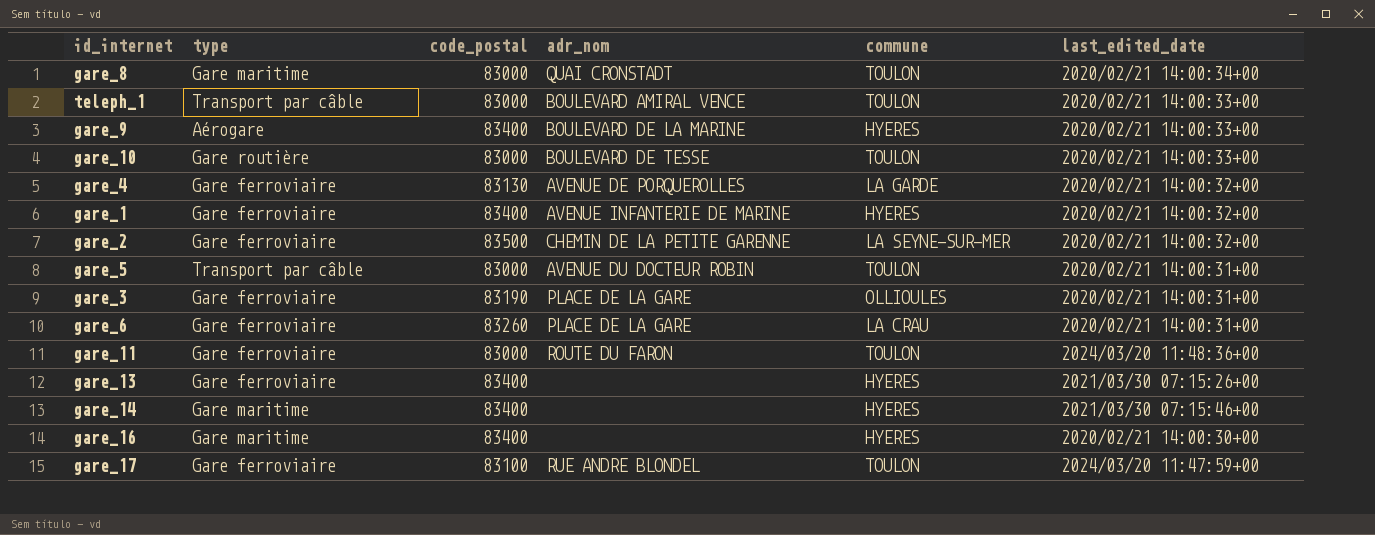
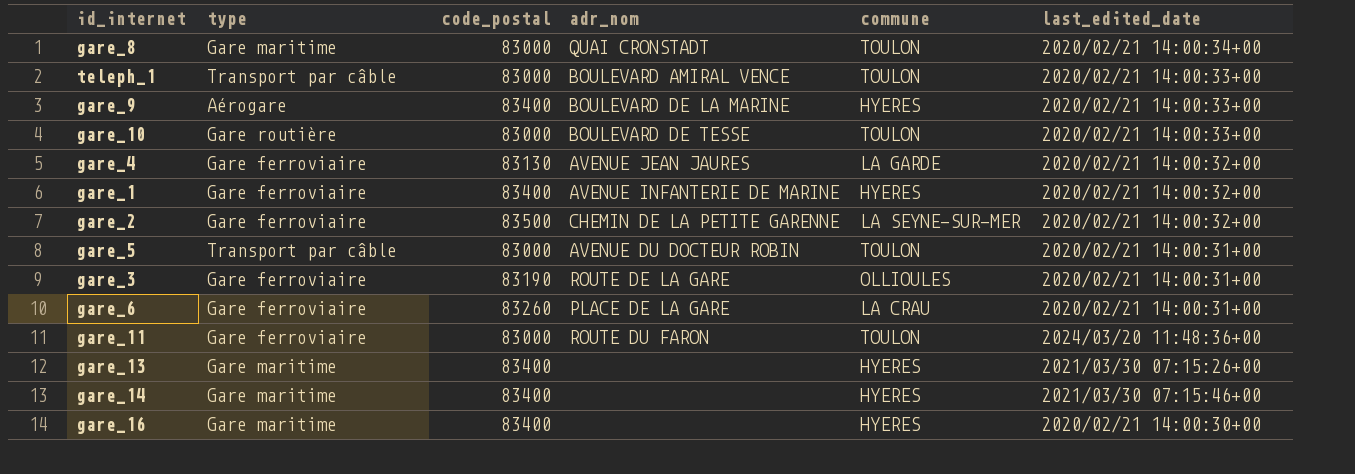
row gare_17: Gare ferroviaire | 83100 | RUE ANDRE BLONDEL | TOULON | 2024/03/20 11:47:59+00 -> none
gare_4 | adr_nom: AVENUE DE PORQUEROLLES -> AVENUE JEAN JAURES
gare_3 | adr_nom: PLACE DE LA GARE -> ROUTE DE LA GARE
gare_13 | type: Gare ferroviaire -> Gare maritime

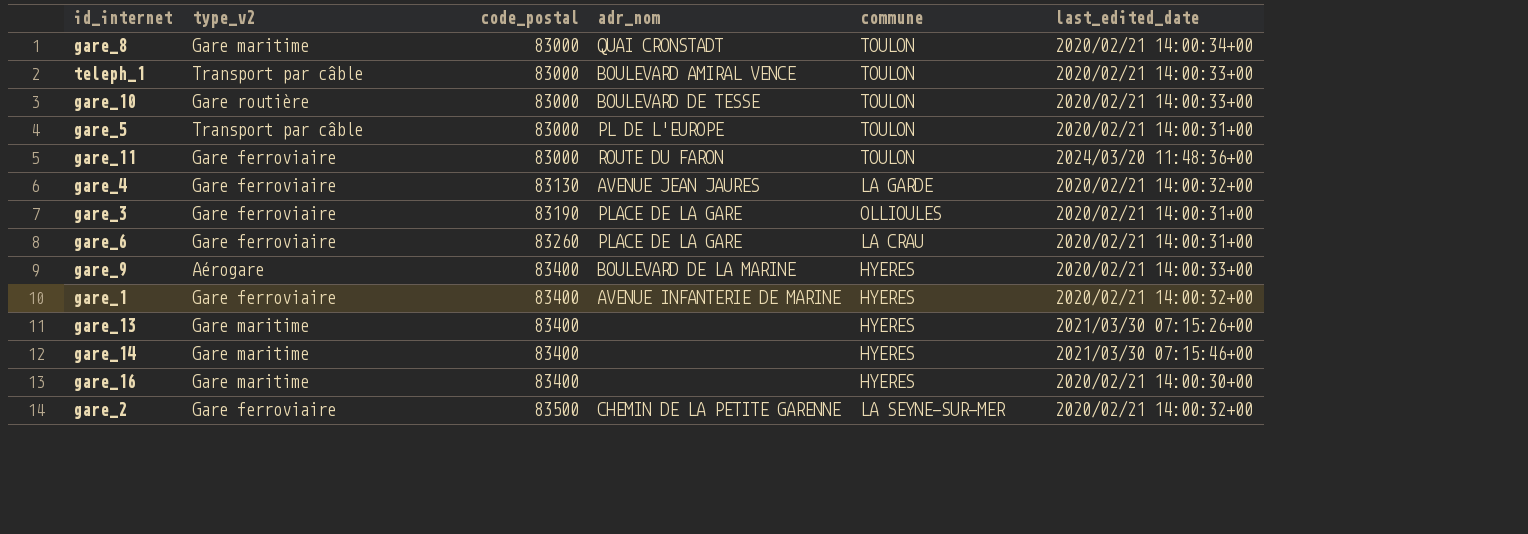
row order: none -> code_postal ascending
column name: type -> type_v2
gare_5 | adr_nom: AVENUE DU DOCTEUR ROBIN -> PL DE L'EUROPE
gare_3 | adr_nom: ROUTE DE LA GARE -> PLACE DE LA GARE

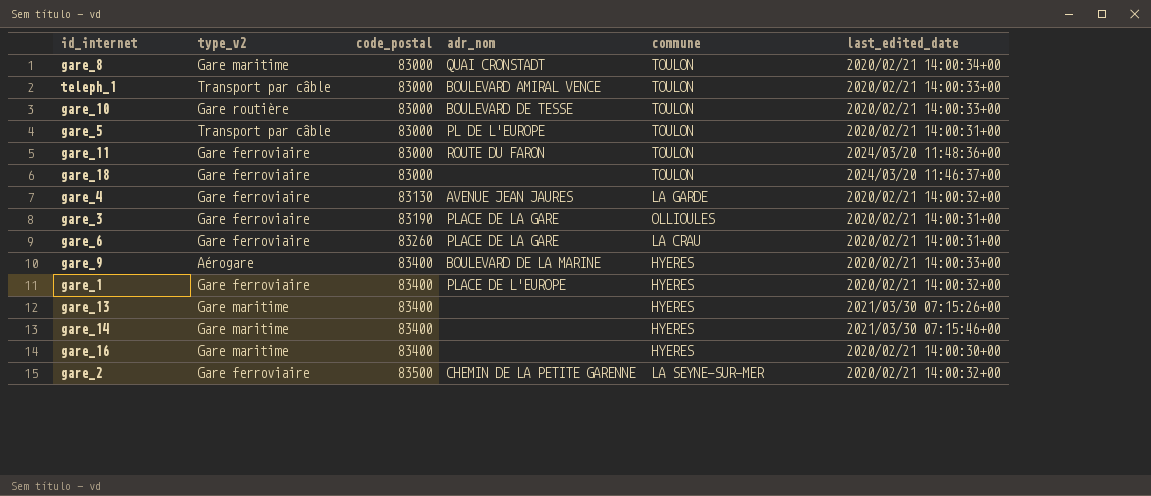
row gare_18: none -> Gare ferroviaire | 83000 | none | TOULON | 2024/03/20 11:46:37+00
gare_1 | adr_nom: AVENUE INFANTERIE DE MARINE -> PLACE DE L'EUROPE

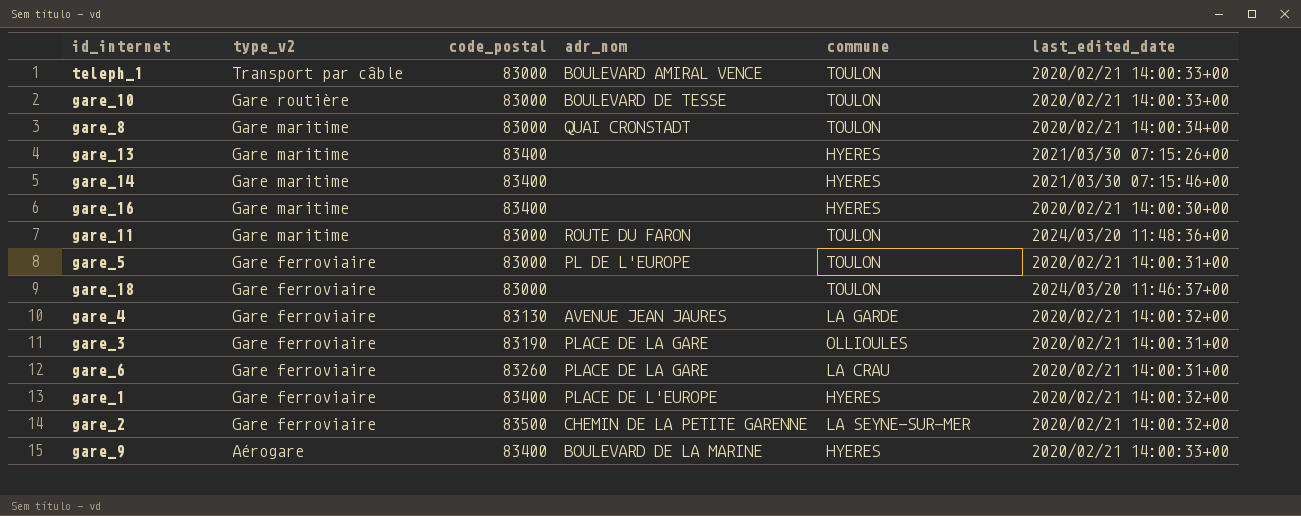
row order: code_postal ascending -> type_v2 descending
gare_11 | type_v2: Gare ferroviaire -> Gare maritime
gare_5 | type_v2: Transport par câble -> Gare ferroviaire

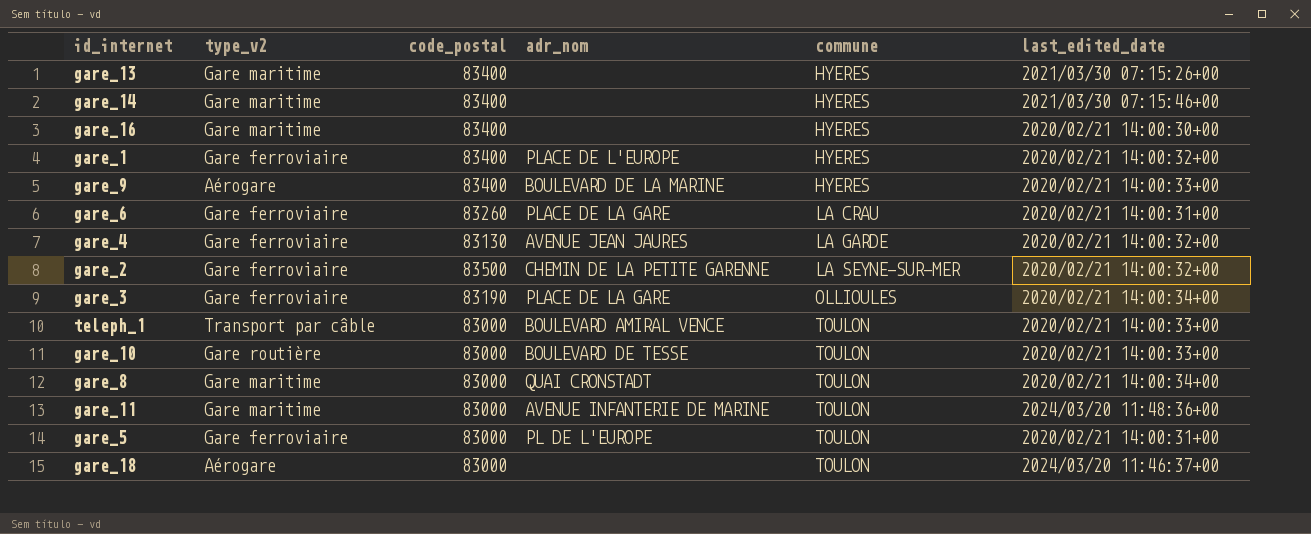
row order: type_v2 descending -> commune ascending
gare_3 | last_edited_date: 2020/02/21 14:00:31+00 -> 2020/02/21 14:00:34+00
gare_11 | adr_nom: ROUTE DU FARON -> AVENUE INFANTERIE DE MARINE
gare_18 | type_v2: Gare ferroviaire -> Aérogare

